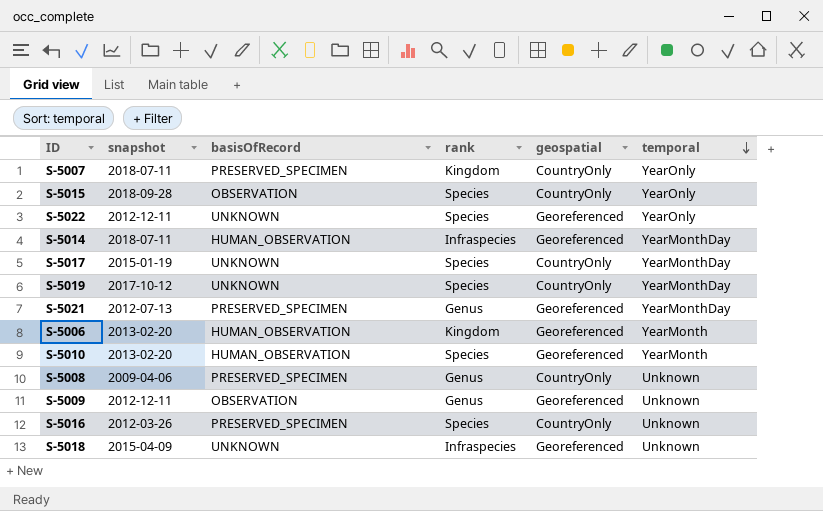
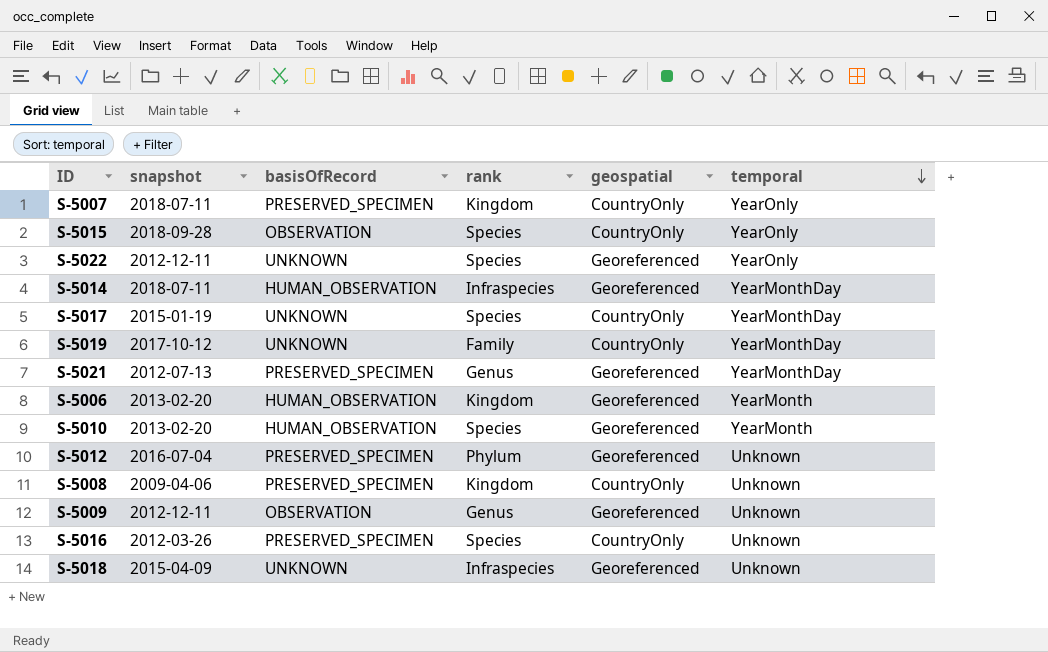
S-5019 | rank: Species -> Family
row S-5012: none -> 2016-07-04 | PRESERVED_SPECIMEN | Phylum | Georeferenced | Unknown
S-5008 | rank: Genus -> Kingdom

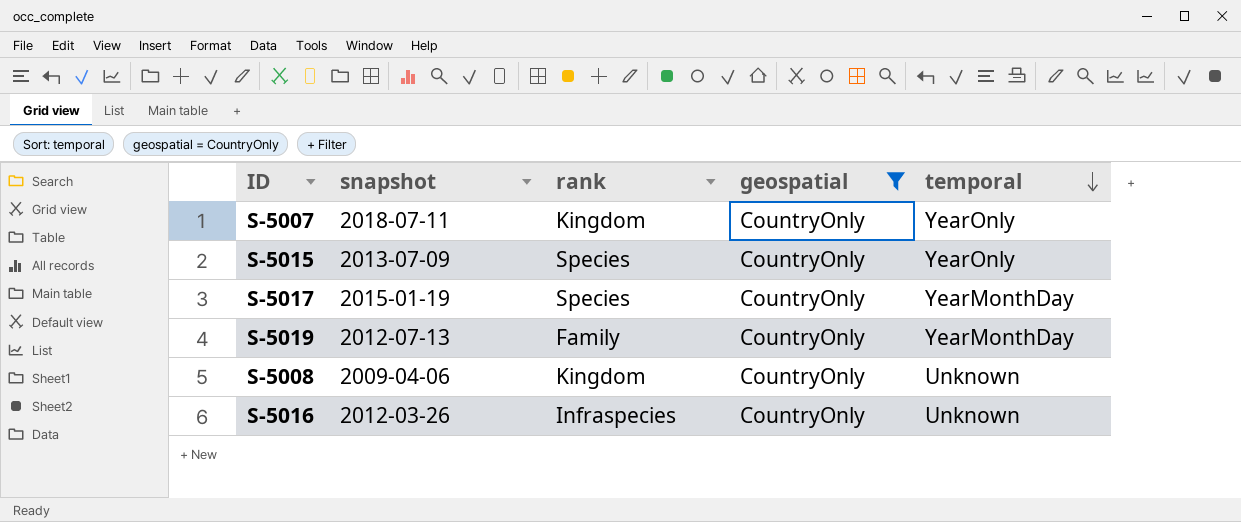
filter: none -> geospatial = CountryOnly
column basisOfRecord | position: 3 -> none
S-5015 | snapshot: 2018-09-28 -> 2013-07-09
S-5019 | snapshot: 2017-10-12 -> 2012-07-13
S-5016 | rank: Species -> Infraspecies

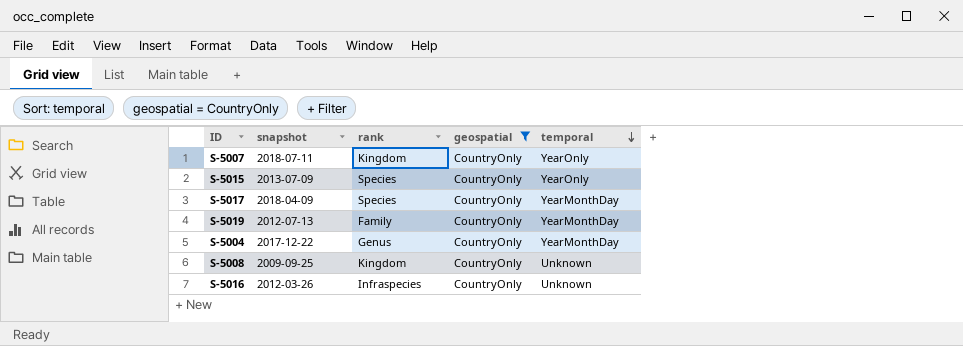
S-5017 | snapshot: 2015-01-19 -> 2018-04-09
row S-5004: none -> 2017-12-22 | Genus | CountryOnly | YearMonthDay
S-5008 | snapshot: 2009-04-06 -> 2009-09-25

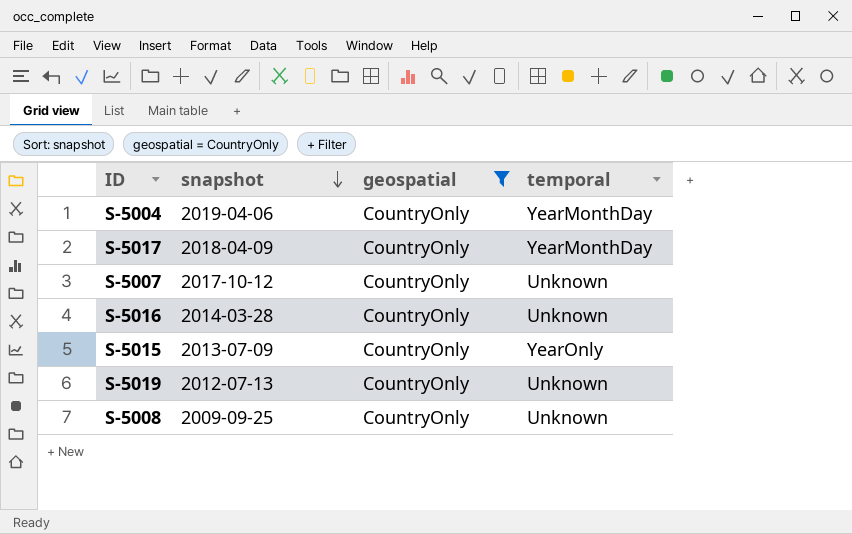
row order: temporal descending -> snapshot descending
column rank | position: 3 -> none
S-5004 | snapshot: 2017-12-22 -> 2019-04-06
S-5007 | snapshot: 2018-07-11 -> 2017-10-12
S-5007 | temporal: YearOnly -> Unknown
S-5016 | snapshot: 2012-03-26 -> 2014-03-28
S-5019 | temporal: YearMonthDay -> Unknown

